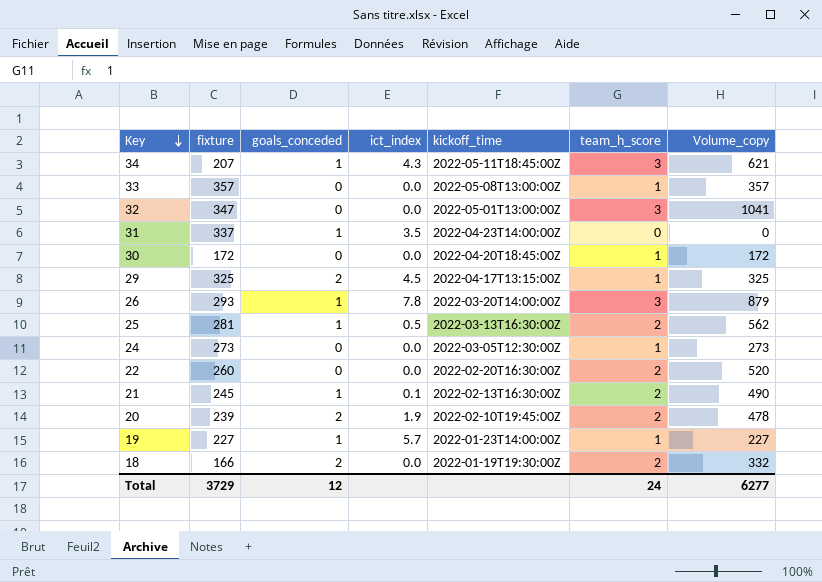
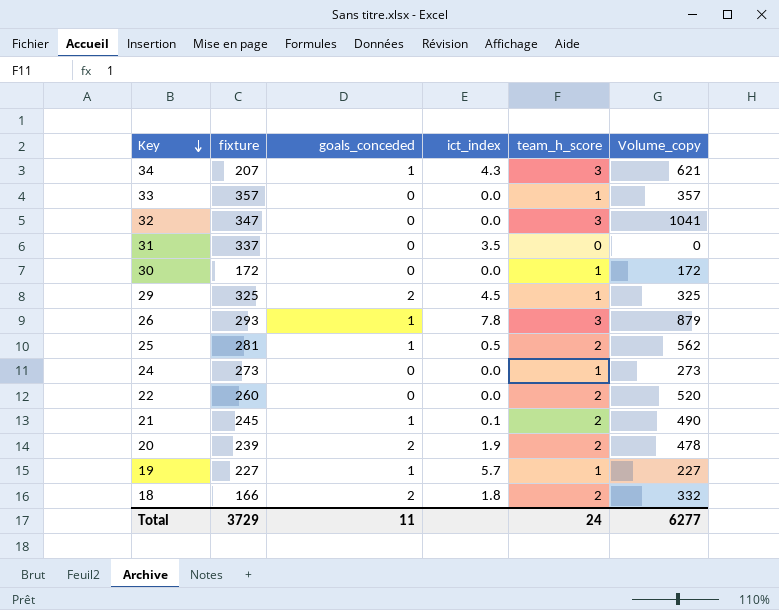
column kickoff_time | position: 5 -> none
31 | goals_conceded: 1 -> 0
18 | ict_index: 0.0 -> 1.8
Total | goals_conceded: 12 -> 11

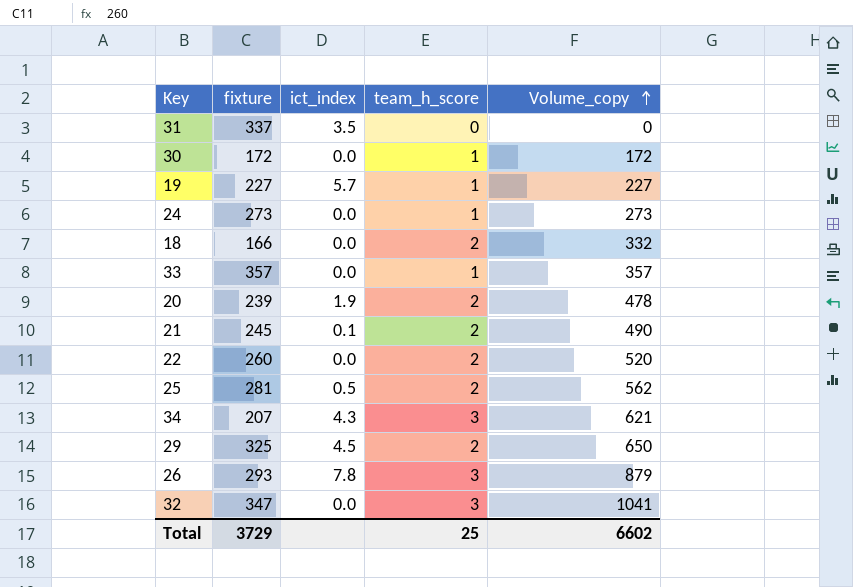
row order: Key descending -> Volume_copy ascending
column goals_conceded | position: 3 -> none
18 | ict_index: 1.8 -> 0.0
29 | team_h_score: 1 -> 2
29 | Volume_copy: 325 -> 650
Total | team_h_score: 24 -> 25
Total | Volume_copy: 6277 -> 6602

